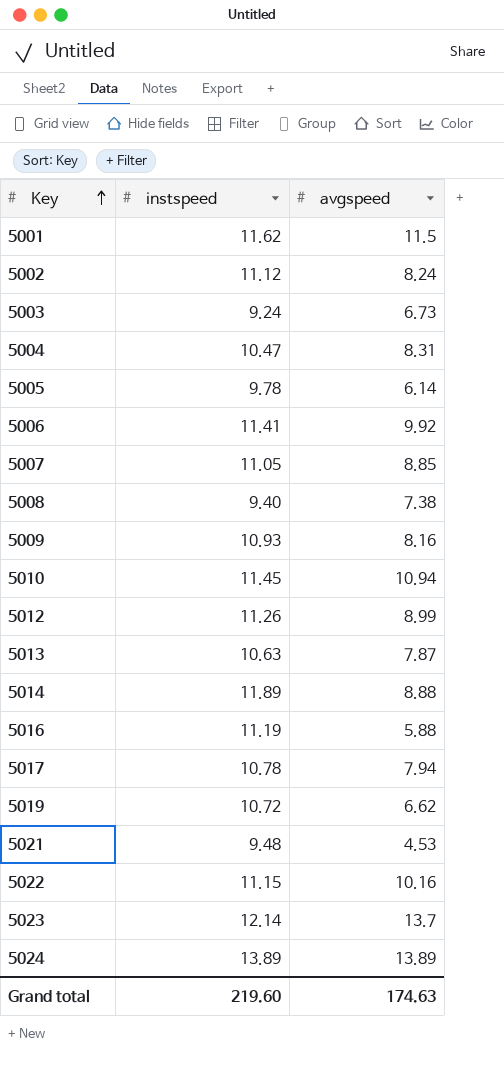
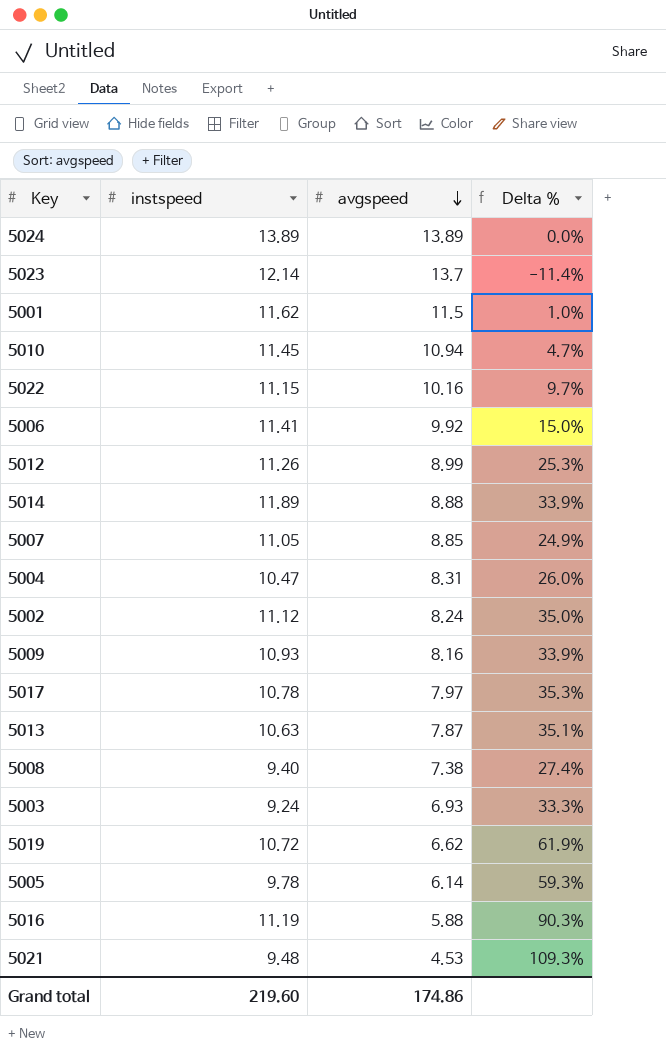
row order: Key ascending -> avgspeed descending
column Delta % | formula: none -> ([instspeed] - [avgspeed]) / [avgspeed]
5017 | avgspeed: 7.94 -> 7.97
5003 | avgspeed: 6.73 -> 6.93
Grand total | avgspeed: 174.63 -> 174.86

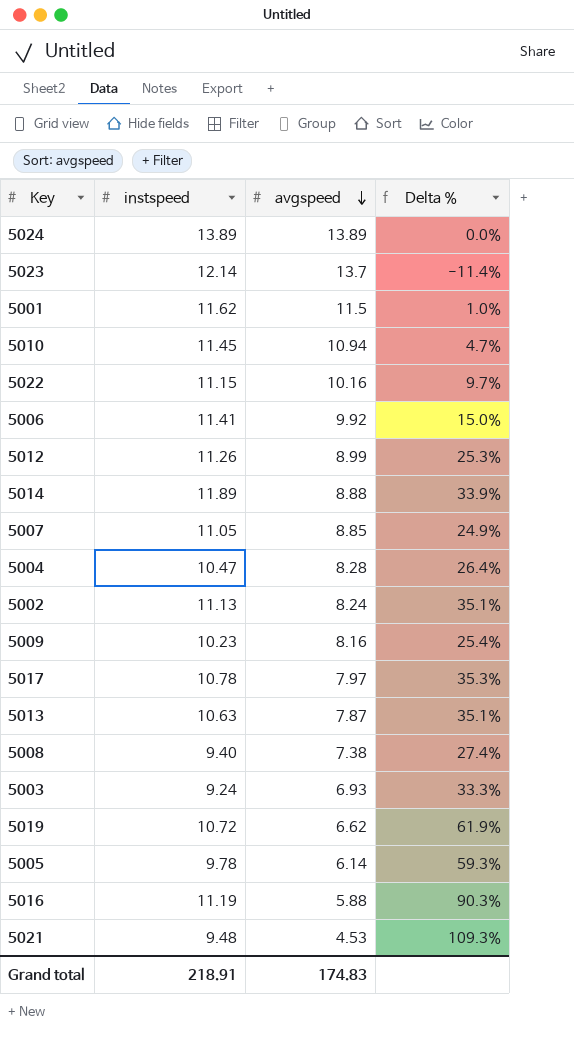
5004 | avgspeed: 8.31 -> 8.28
5004 | Delta %: 26.0% -> 26.4%
5002 | instspeed: 11.12 -> 11.13
5002 | Delta %: 35.0% -> 35.1%
5009 | instspeed: 10.93 -> 10.23
5009 | Delta %: 33.9% -> 25.4%
Grand total | instspeed: 219.60 -> 218.91
Grand total | avgspeed: 174.86 -> 174.83

